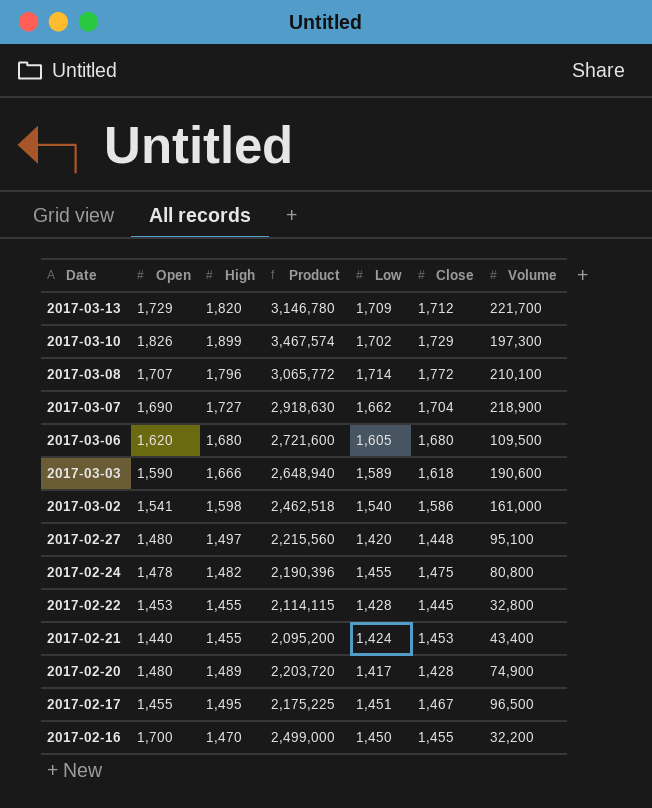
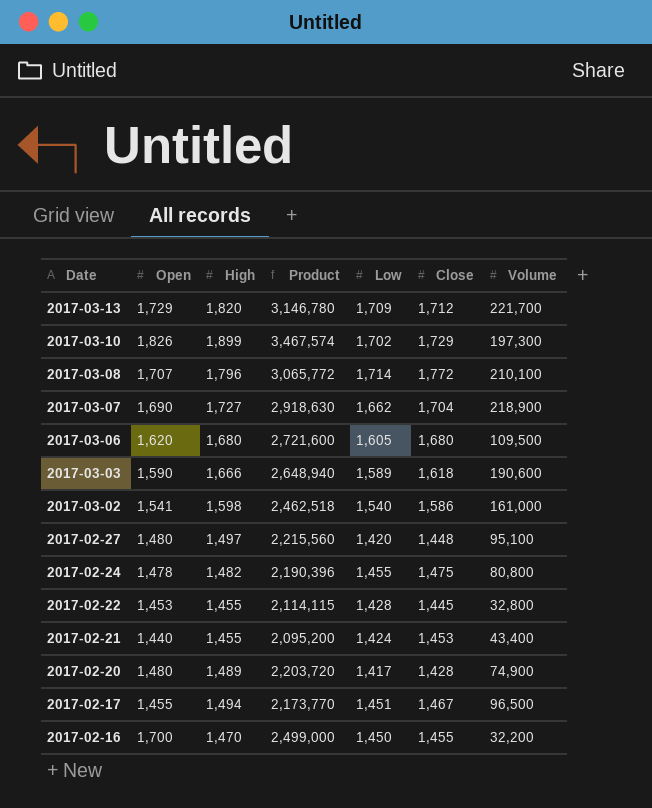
2017-02-17 | High: 1,495 -> 1,494
2017-02-17 | Product: 2,175,225 -> 2,173,770

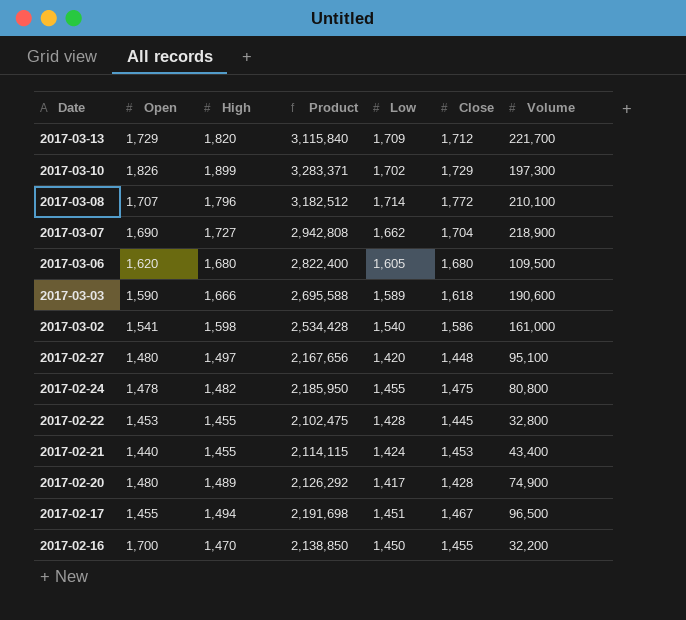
column Product | formula: [Open] * [High] -> [High] * [Close]

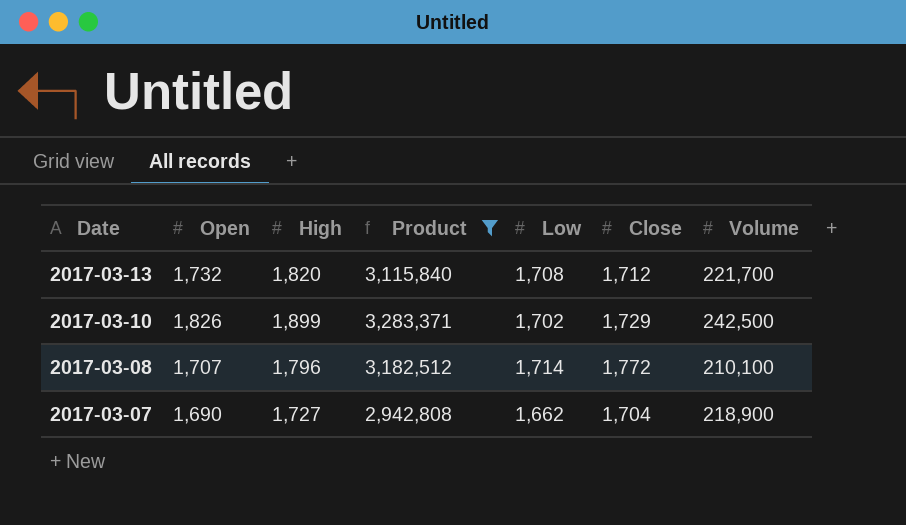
filter: none -> Product >= 2,942,808
2017-03-13 | Open: 1,729 -> 1,732
2017-03-13 | Low: 1,709 -> 1,708
2017-03-10 | Volume: 197,300 -> 242,500

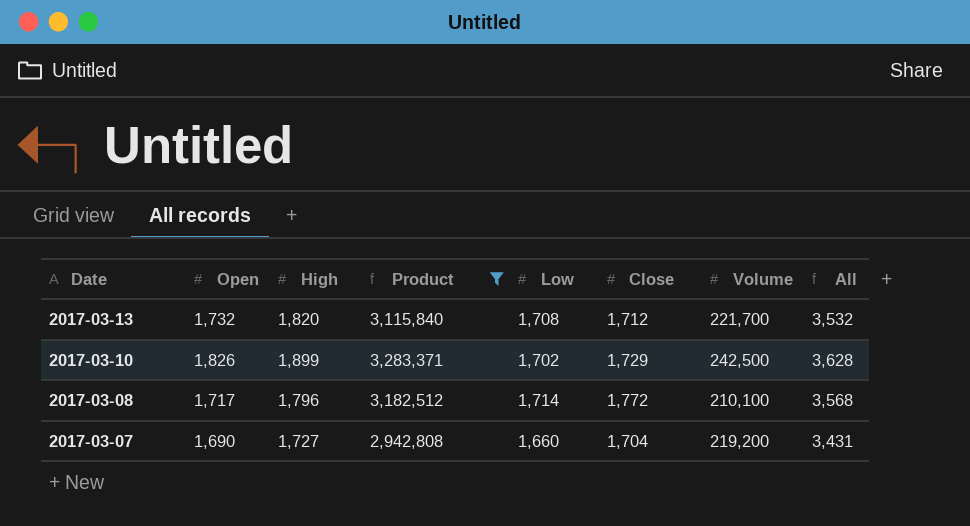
column All | formula: none -> [High] + [Close]
2017-03-08 | Open: 1,707 -> 1,717
2017-03-07 | Low: 1,662 -> 1,660
2017-03-07 | Volume: 218,900 -> 219,200

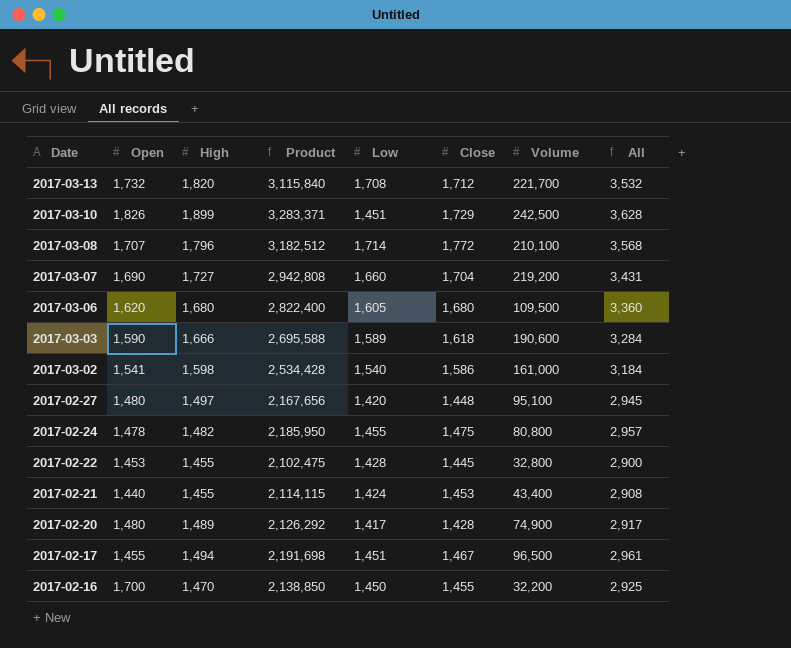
filter: Product >= 2,942,808 -> none
2017-03-10 | Low: 1,702 -> 1,451
2017-03-08 | Open: 1,717 -> 1,707

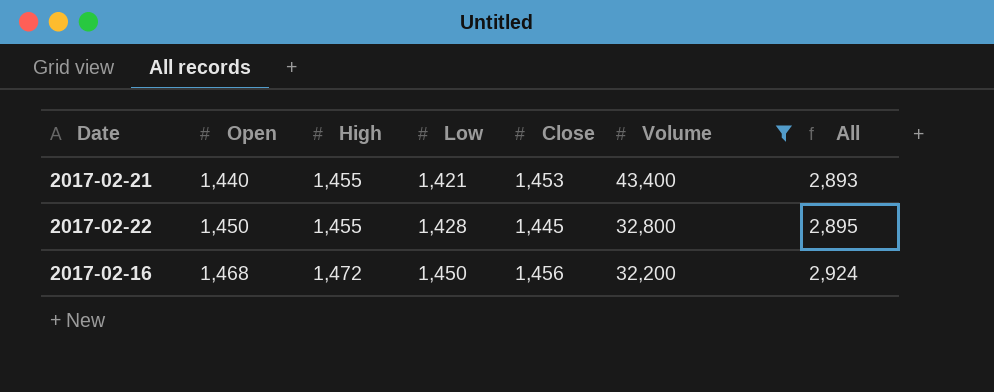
filter: none -> Volume <= 43,400
row order: Date descending -> Open ascending
column Product | formula: [High] * [Close] -> none
column All | formula: [High] + [Close] -> [Open] + [Close]
2017-02-21 | Low: 1,424 -> 1,421
2017-02-22 | Open: 1,453 -> 1,450
2017-02-16 | Open: 1,700 -> 1,468
2017-02-16 | High: 1,470 -> 1,472
2017-02-16 | Close: 1,455 -> 1,456

